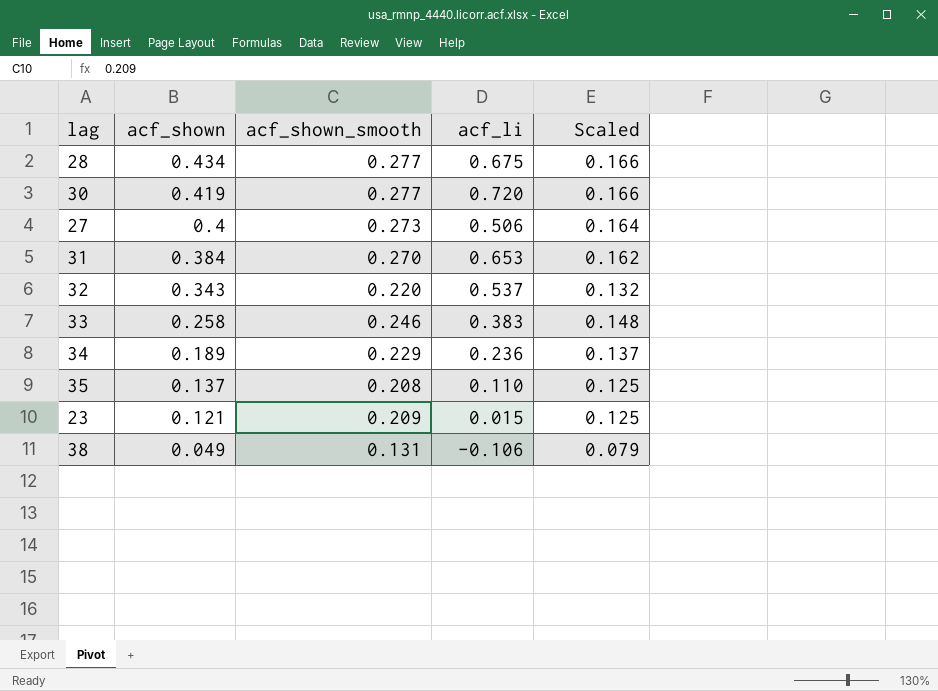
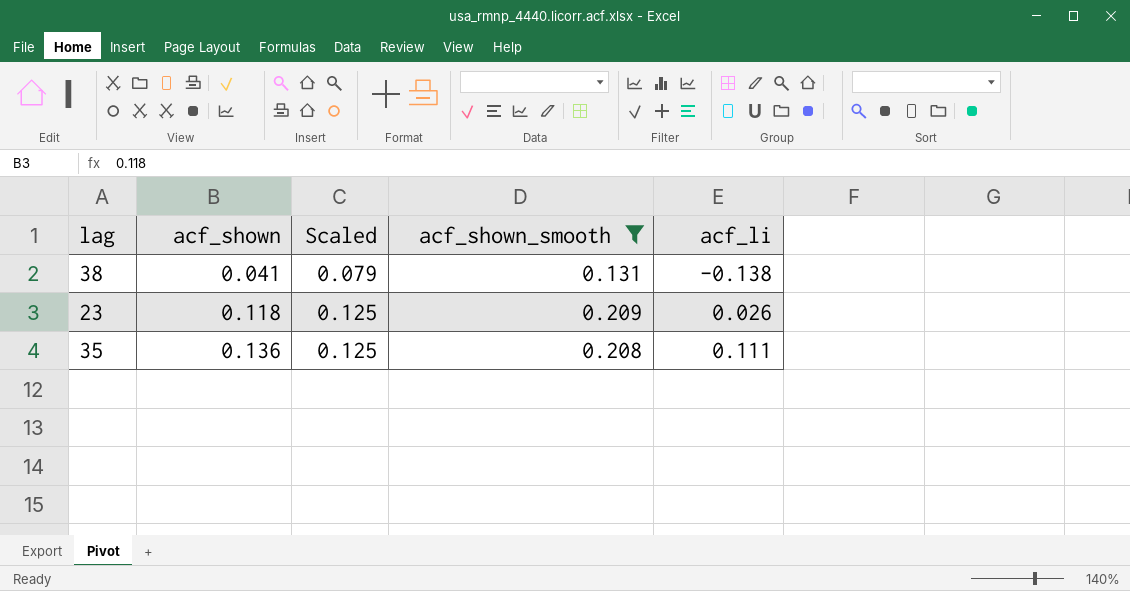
filter: none -> acf_shown_smooth <= 0.209
row order: acf_shown descending -> acf_shown ascending
column Scaled | position: 5 -> 3
38 | acf_shown: 0.049 -> 0.041
38 | acf_li: -0.106 -> -0.138
23 | acf_shown: 0.121 -> 0.118
23 | acf_li: 0.015 -> 0.026
35 | acf_shown: 0.137 -> 0.136
35 | acf_li: 0.110 -> 0.111

